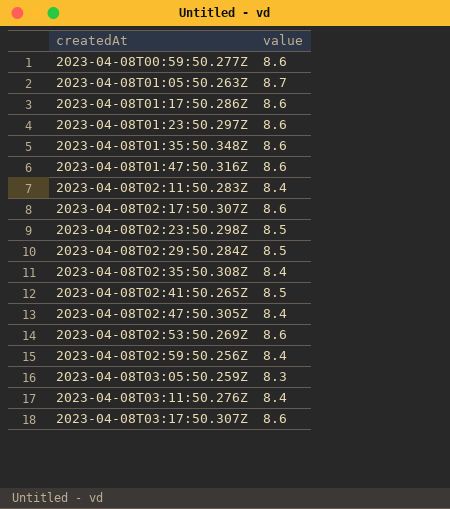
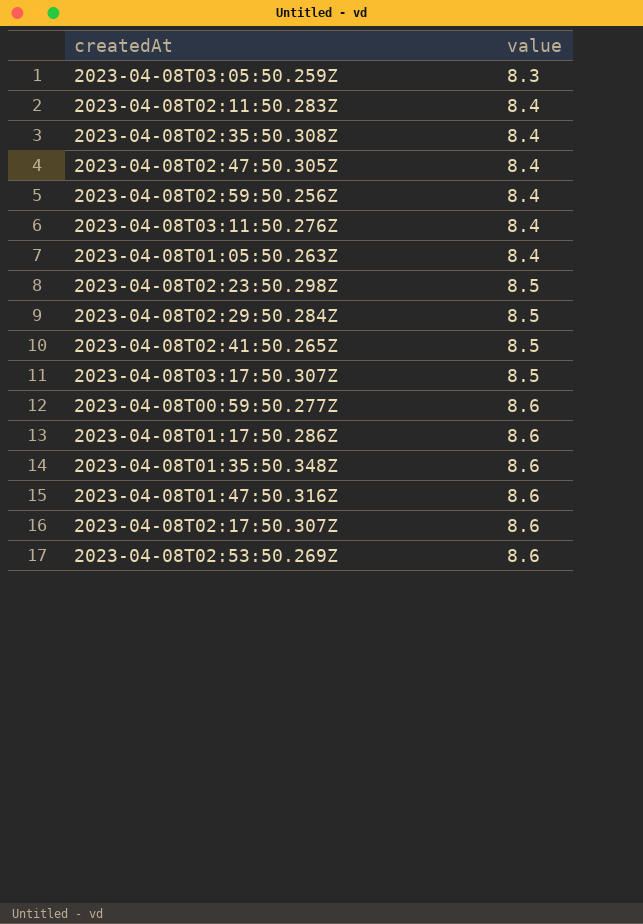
row order: createdAt ascending -> value ascending
row 2023-04-08T01:23:50.297Z: 8.6 -> none
2023-04-08T01:05:50.263Z | value: 8.7 -> 8.4
2023-04-08T03:17:50.307Z | value: 8.6 -> 8.5

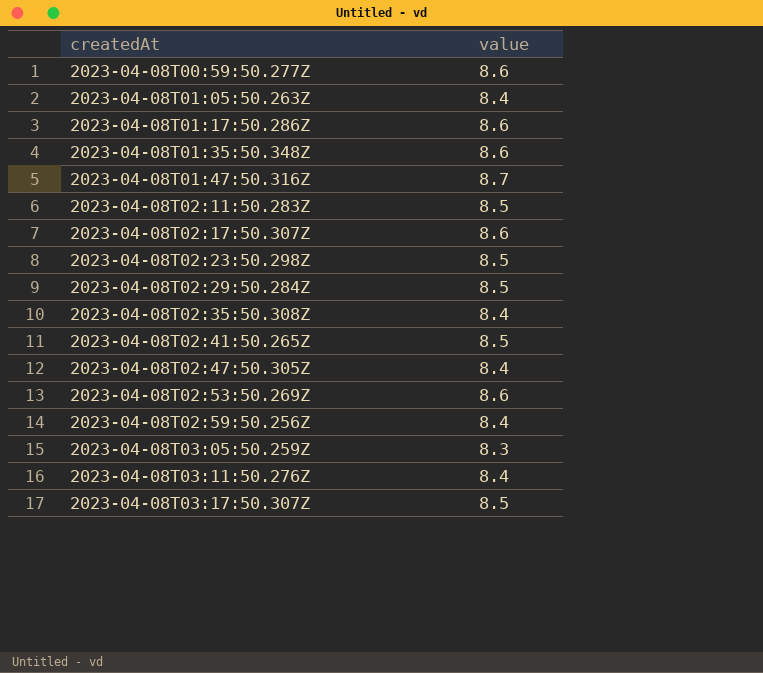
row order: value ascending -> createdAt ascending
2023-04-08T01:47:50.316Z | value: 8.6 -> 8.7
2023-04-08T02:11:50.283Z | value: 8.4 -> 8.5

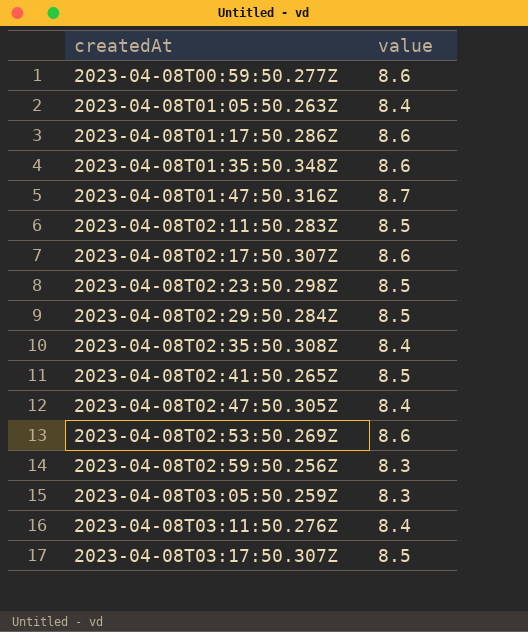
2023-04-08T02:59:50.256Z | value: 8.4 -> 8.3

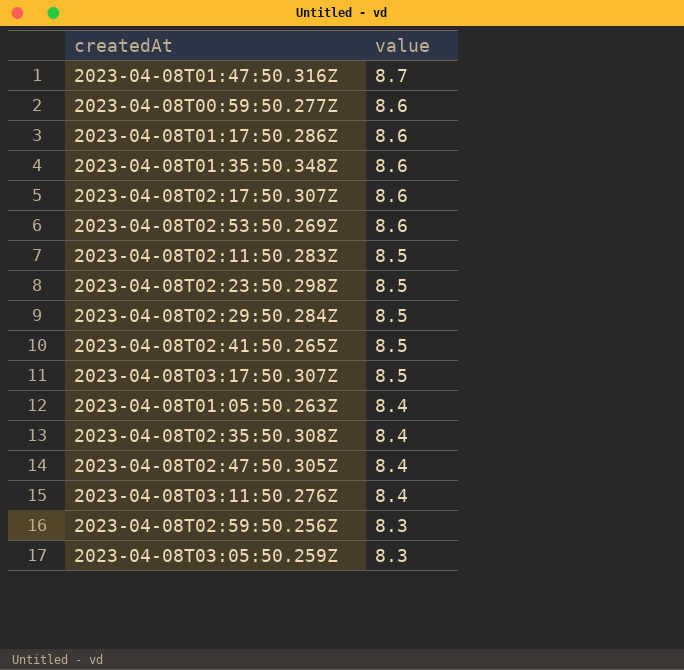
row order: createdAt ascending -> value descending

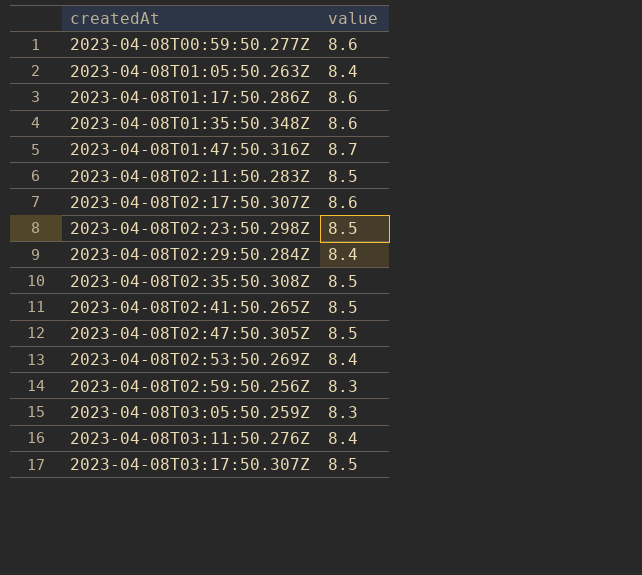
row order: value descending -> createdAt ascending
2023-04-08T02:29:50.284Z | value: 8.5 -> 8.4
2023-04-08T02:35:50.308Z | value: 8.4 -> 8.5
2023-04-08T02:47:50.305Z | value: 8.4 -> 8.5
2023-04-08T02:53:50.269Z | value: 8.6 -> 8.4

